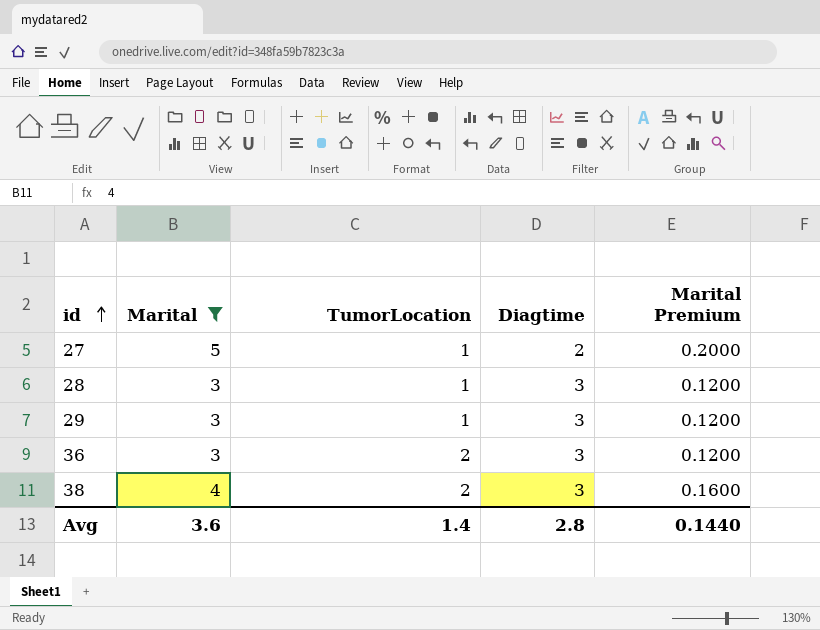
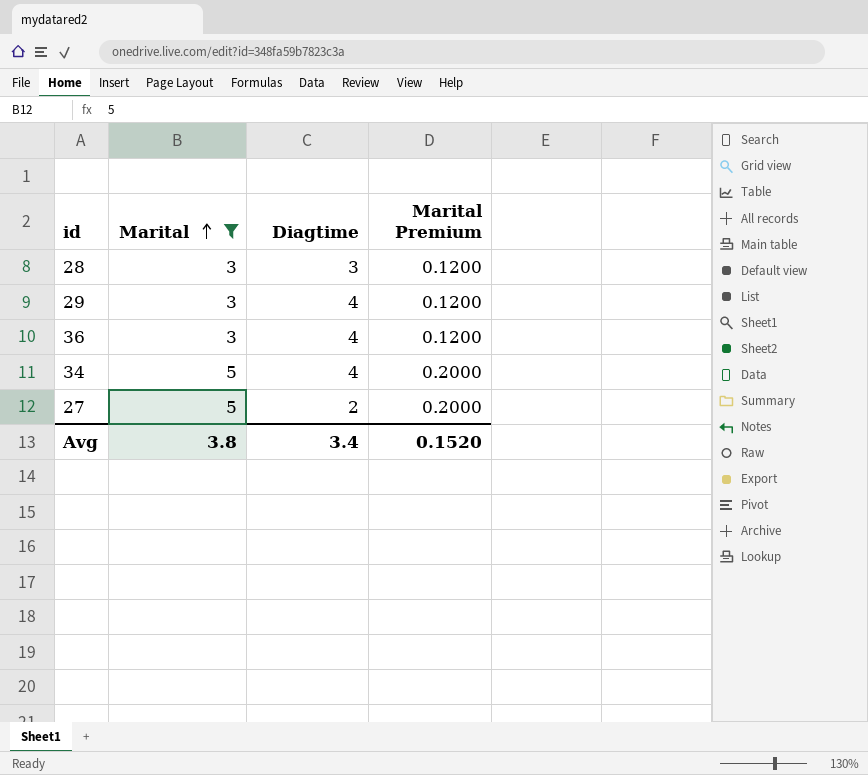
row order: id ascending -> Marital ascending
column TumorLocation | position: 3 -> none
row 38: 4 | 2 | 3 | 0.1600 -> none
29 | Diagtime: 3 -> 4
36 | Diagtime: 3 -> 4
row 34: none -> 5 | 4 | 0.2000
Avg | Marital: 3.6 -> 3.8
Avg | Diagtime: 2.8 -> 3.4
Avg | Marital Premium: 0.1440 -> 0.1520

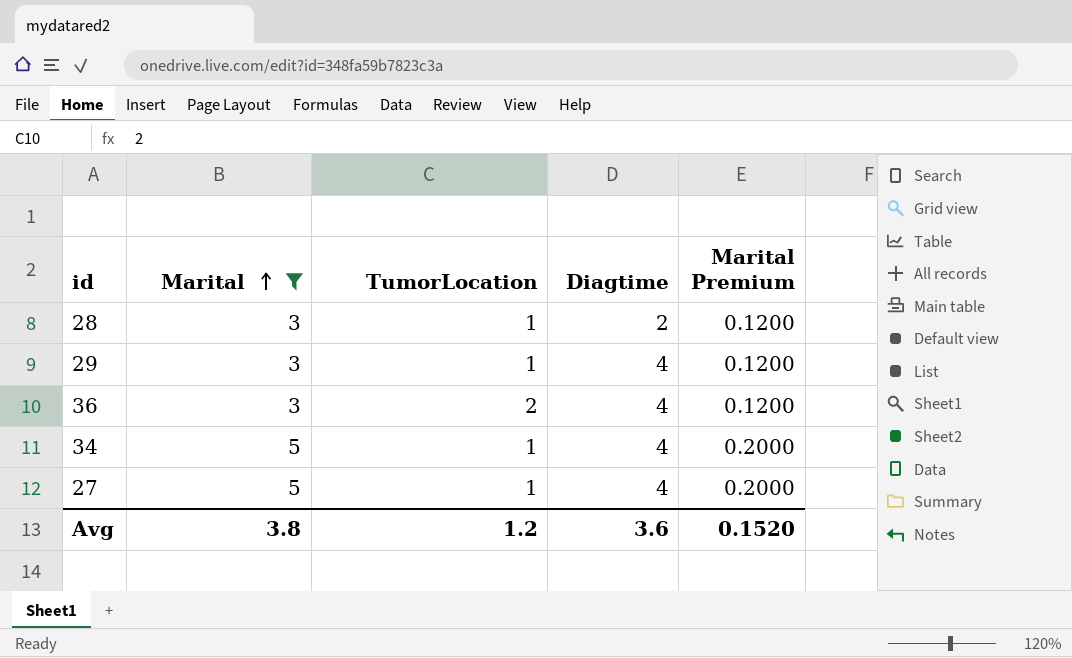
column TumorLocation | position: none -> 3
28 | Diagtime: 3 -> 2
27 | Diagtime: 2 -> 4
Avg | Diagtime: 3.4 -> 3.6

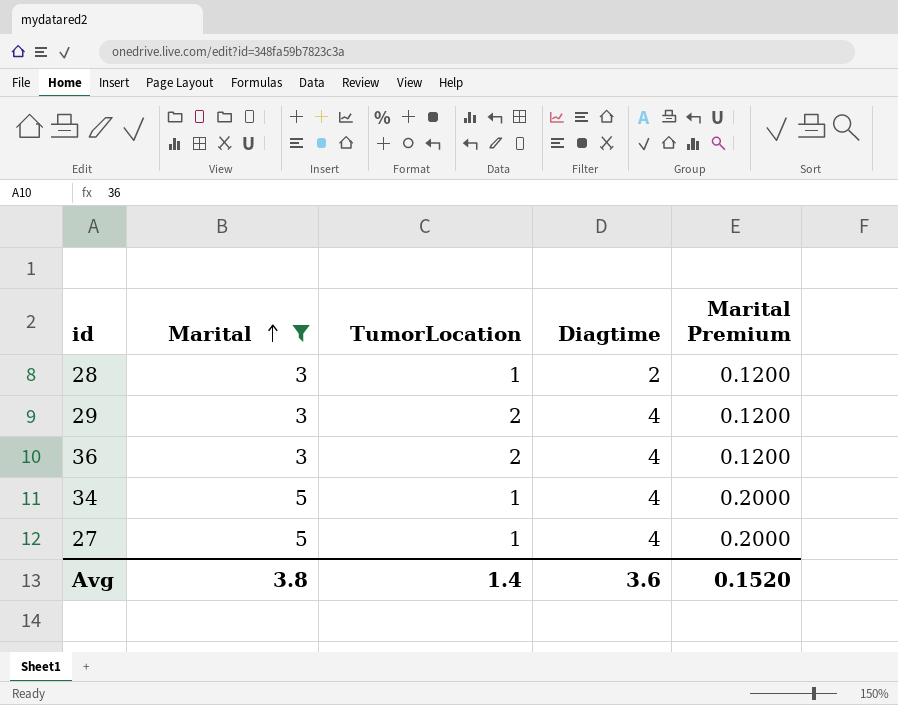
29 | TumorLocation: 1 -> 2
Avg | TumorLocation: 1.2 -> 1.4

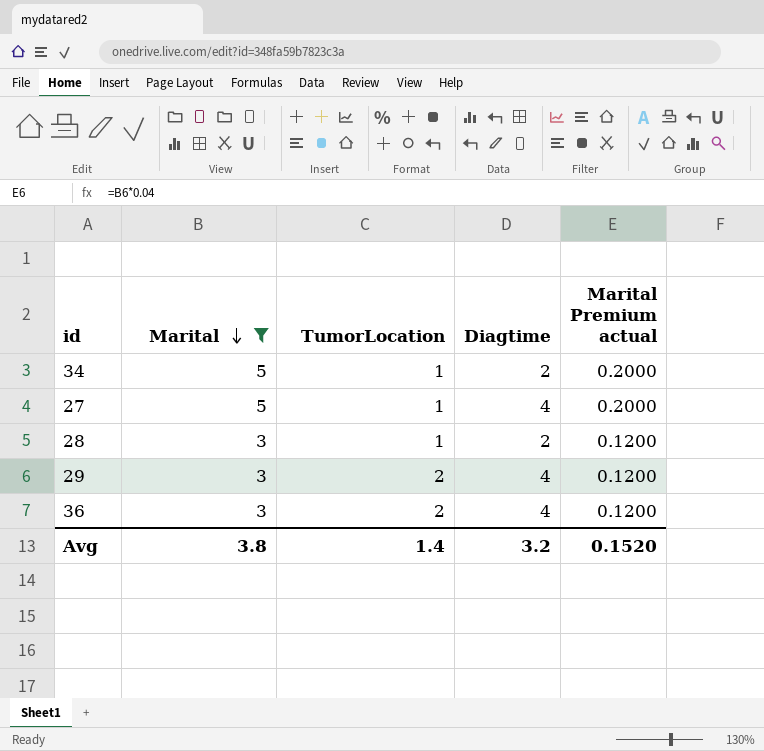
row order: Marital ascending -> Marital descending
column name: Marital Premium -> Marital Premium actual
34 | Diagtime: 4 -> 2
Avg | Diagtime: 3.6 -> 3.2

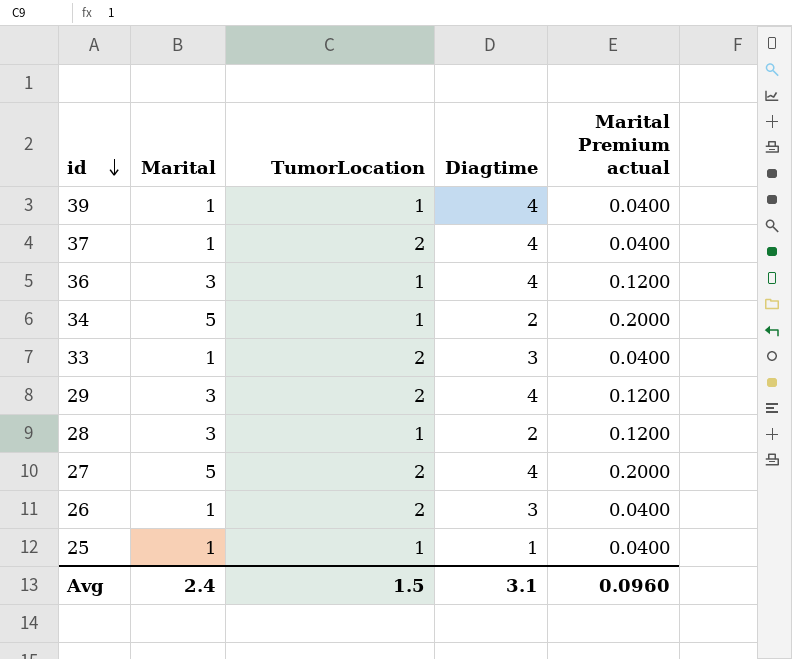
filter: Marital != 1 -> none
row order: Marital descending -> id descending
36 | TumorLocation: 2 -> 1
27 | TumorLocation: 1 -> 2
Avg | Marital: 3.8 -> 2.4
Avg | TumorLocation: 1.4 -> 1.5
Avg | Diagtime: 3.2 -> 3.1
Avg | Marital Premium actual: 0.1520 -> 0.0960

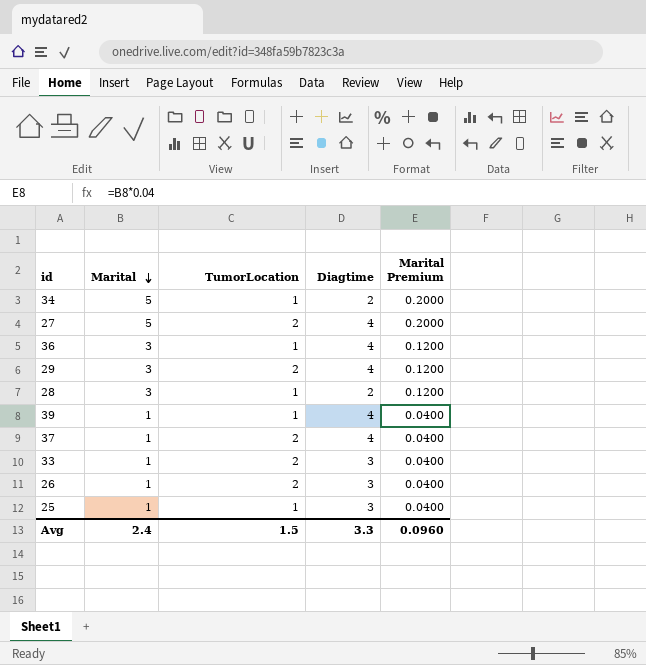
row order: id descending -> Marital descending
column name: Marital Premium actual -> Marital Premium
25 | Diagtime: 1 -> 3
Avg | Diagtime: 3.1 -> 3.3

